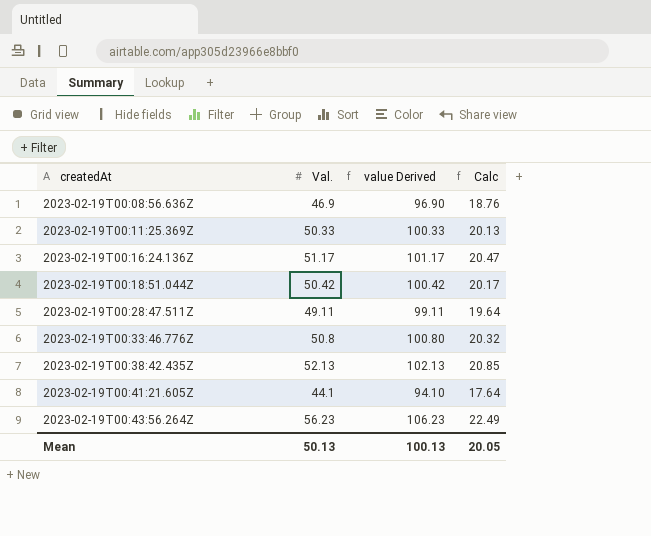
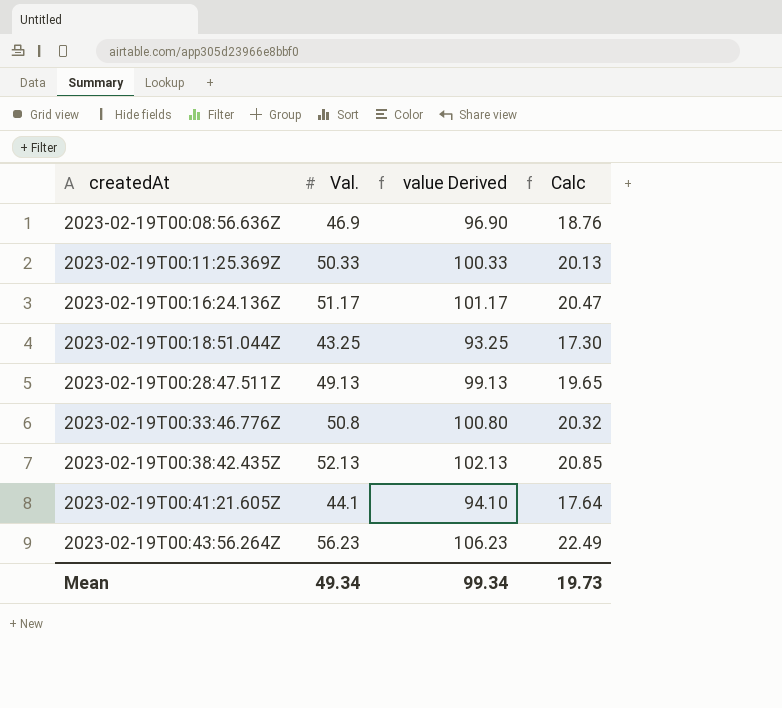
2023-02-19T00:18:51.044Z | Val.: 50.42 -> 43.25
2023-02-19T00:18:51.044Z | value Derived: 100.42 -> 93.25
2023-02-19T00:18:51.044Z | Calc: 20.17 -> 17.30
2023-02-19T00:28:47.511Z | Val.: 49.11 -> 49.13
2023-02-19T00:28:47.511Z | value Derived: 99.11 -> 99.13
2023-02-19T00:28:47.511Z | Calc: 19.64 -> 19.65
Mean | Val.: 50.13 -> 49.34
Mean | value Derived: 100.13 -> 99.34
Mean | Calc: 20.05 -> 19.73

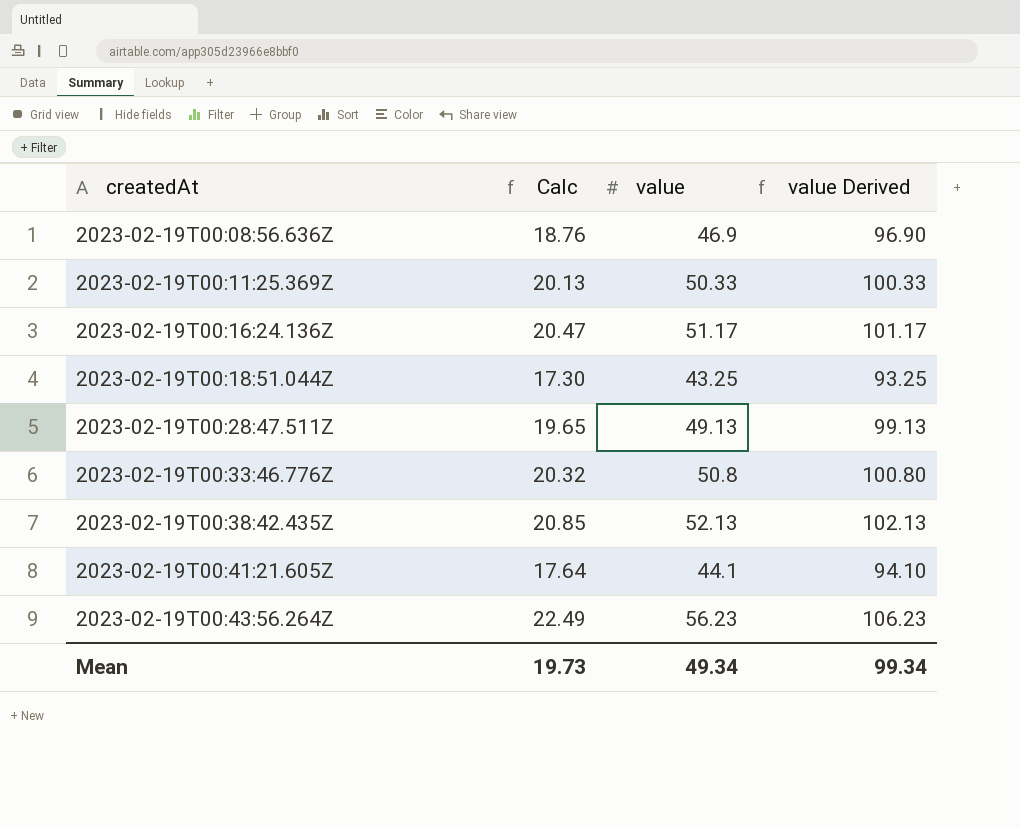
column Calc | position: 4 -> 2
column name: Val. -> value

